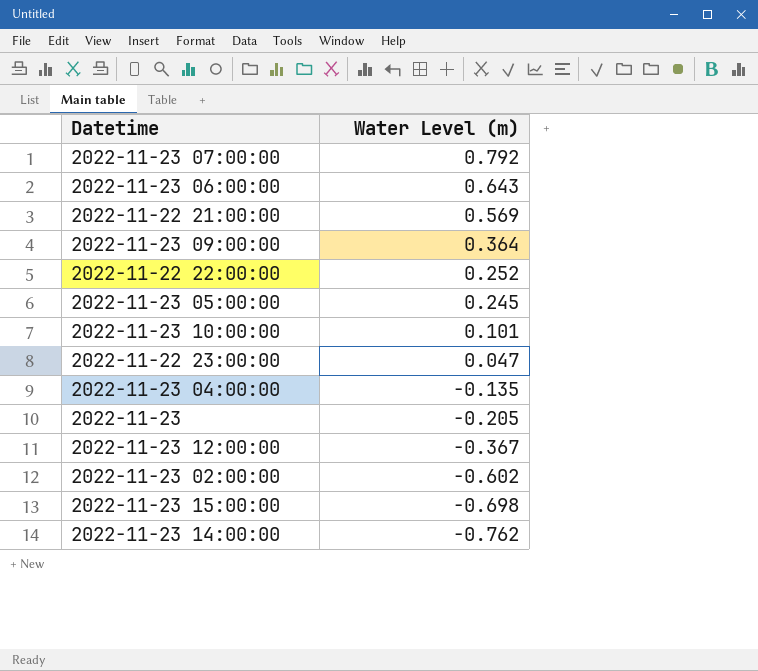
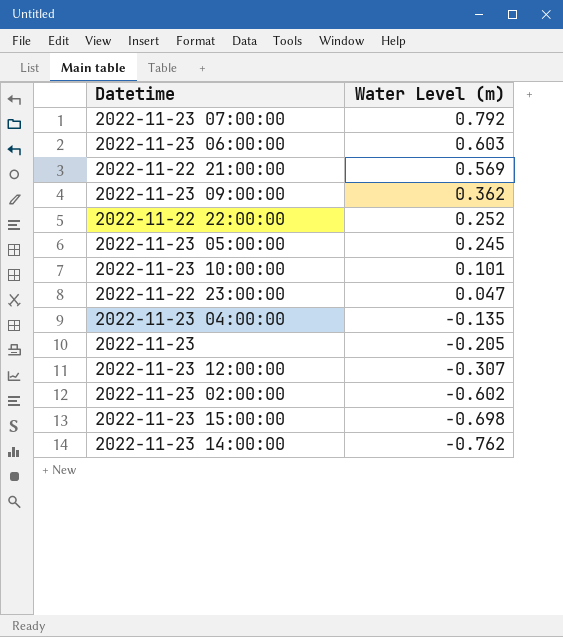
2022-11-23 06:00:00 | Water Level (m): 0.643 -> 0.603
2022-11-23 09:00:00 | Water Level (m): 0.364 -> 0.362
2022-11-23 12:00:00 | Water Level (m): -0.367 -> -0.307

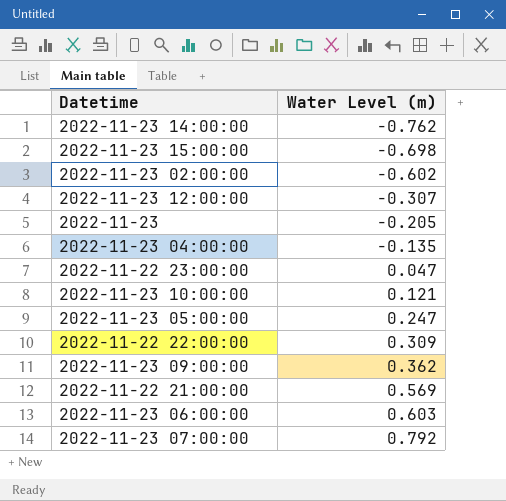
row order: Water Level (m) descending -> Water Level (m) ascending
2022-11-23 10:00:00 | Water Level (m): 0.101 -> 0.121
2022-11-23 05:00:00 | Water Level (m): 0.245 -> 0.247
2022-11-22 22:00:00 | Water Level (m): 0.252 -> 0.309

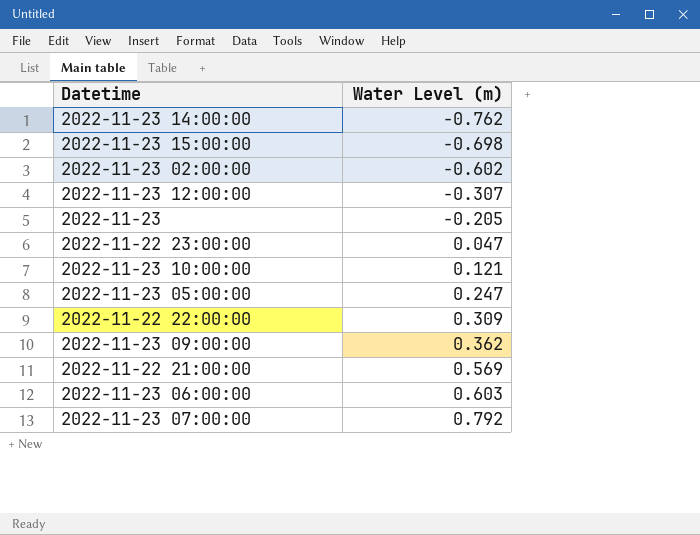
row 2022-11-23 04:00:00: -0.135 -> none

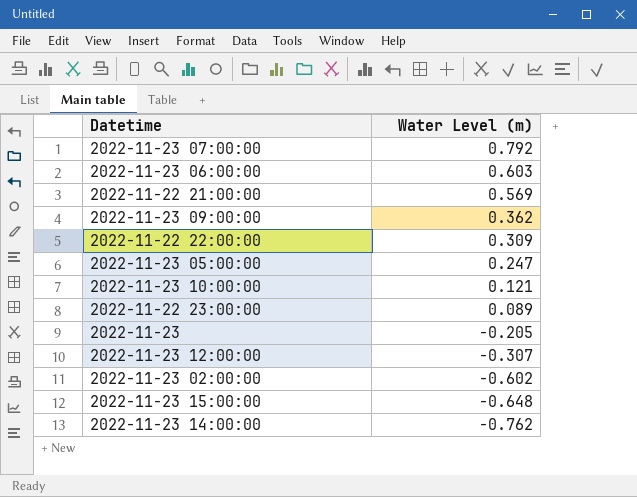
row order: Water Level (m) ascending -> Water Level (m) descending
2022-11-22 23:00:00 | Water Level (m): 0.047 -> 0.089
2022-11-23 15:00:00 | Water Level (m): -0.698 -> -0.648

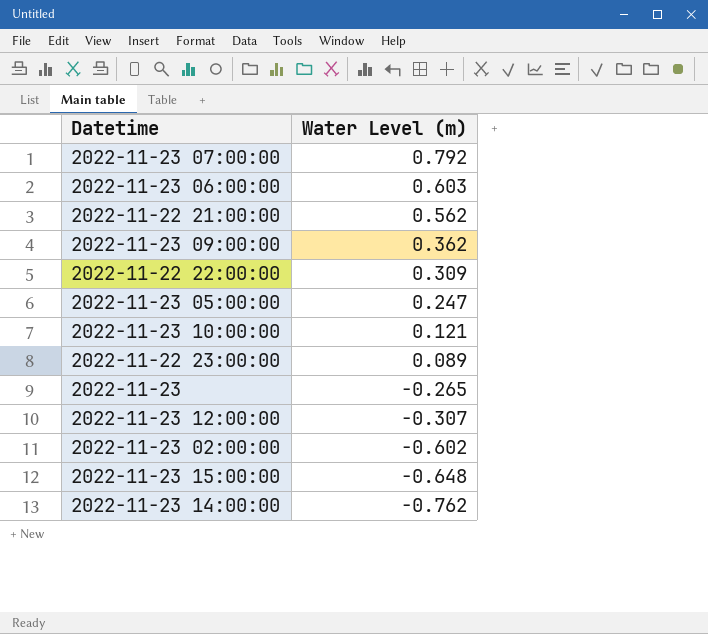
2022-11-22 21:00:00 | Water Level (m): 0.569 -> 0.562
2022-11-23 | Water Level (m): -0.205 -> -0.265

